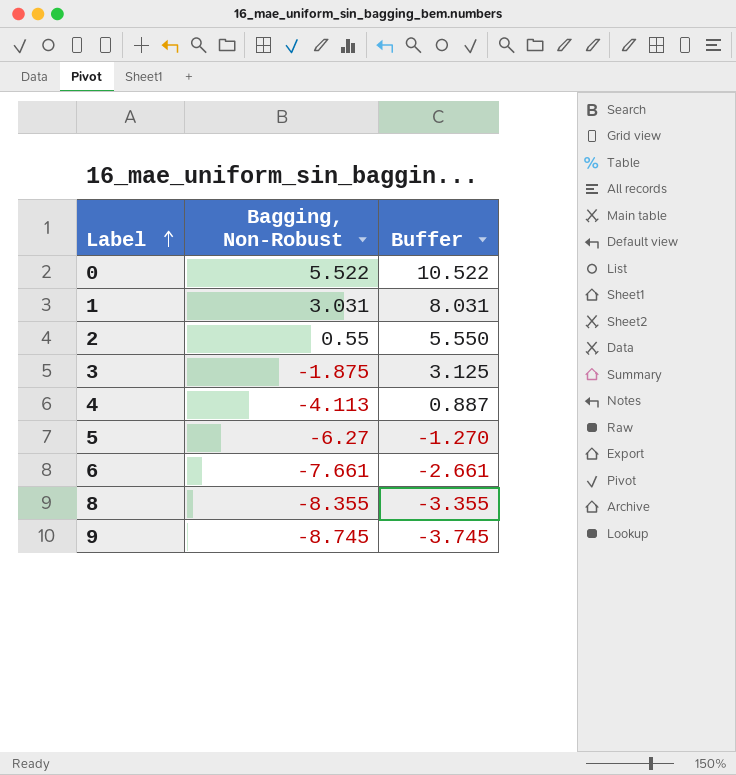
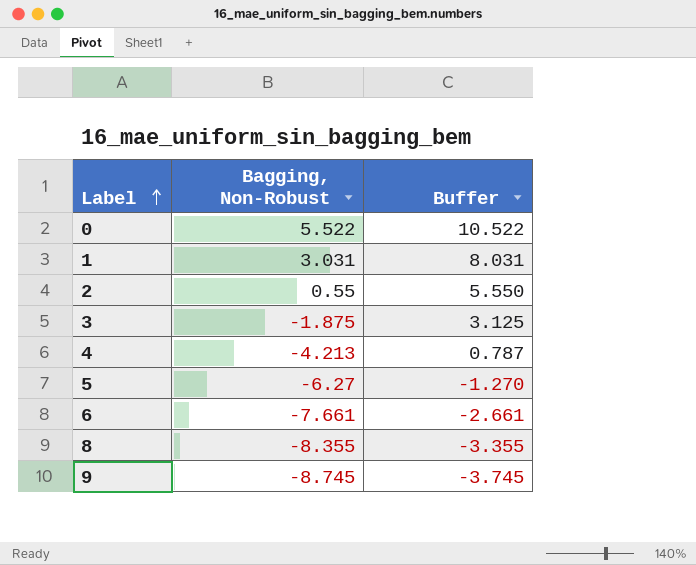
4 | Bagging, Non-Robust: -4.113 -> -4.213
4 | Buffer: 0.887 -> 0.787

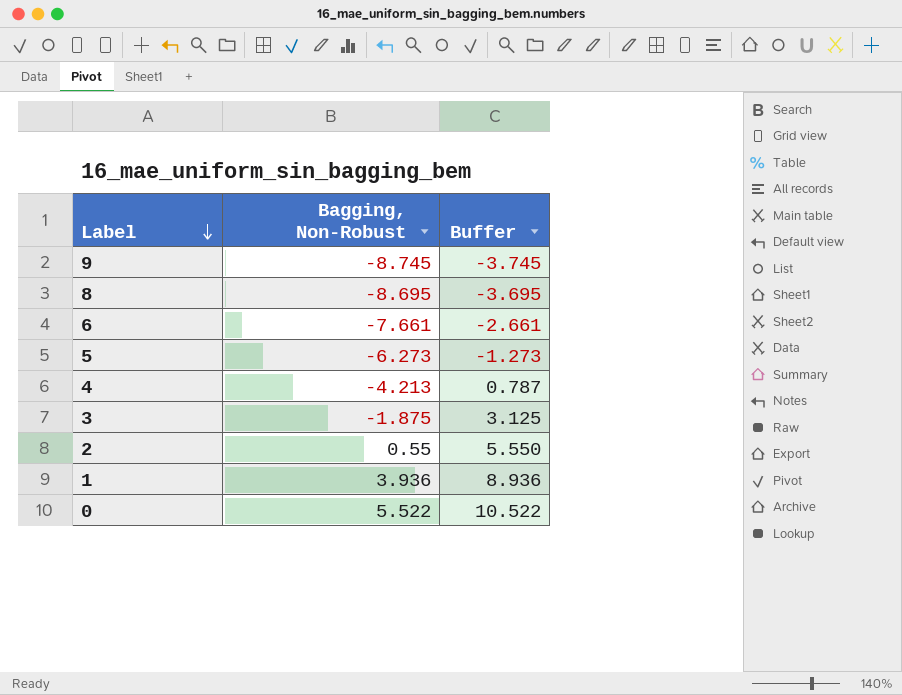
row order: Label ascending -> Label descending
8 | Bagging, Non-Robust: -8.355 -> -8.695
8 | Buffer: -3.355 -> -3.695
5 | Bagging, Non-Robust: -6.27 -> -6.273
5 | Buffer: -1.270 -> -1.273
1 | Bagging, Non-Robust: 3.031 -> 3.936
1 | Buffer: 8.031 -> 8.936

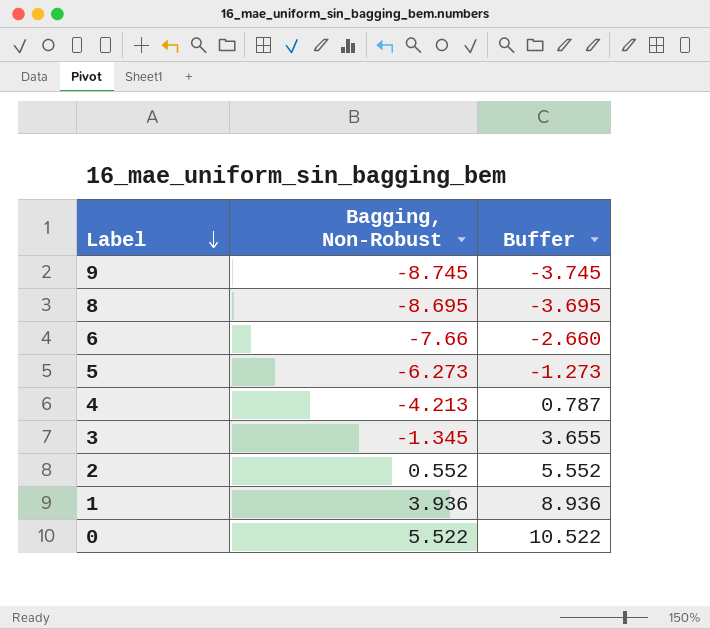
6 | Bagging, Non-Robust: -7.661 -> -7.66
6 | Buffer: -2.661 -> -2.660
3 | Bagging, Non-Robust: -1.875 -> -1.345
3 | Buffer: 3.125 -> 3.655
2 | Bagging, Non-Robust: 0.55 -> 0.552
2 | Buffer: 5.550 -> 5.552

